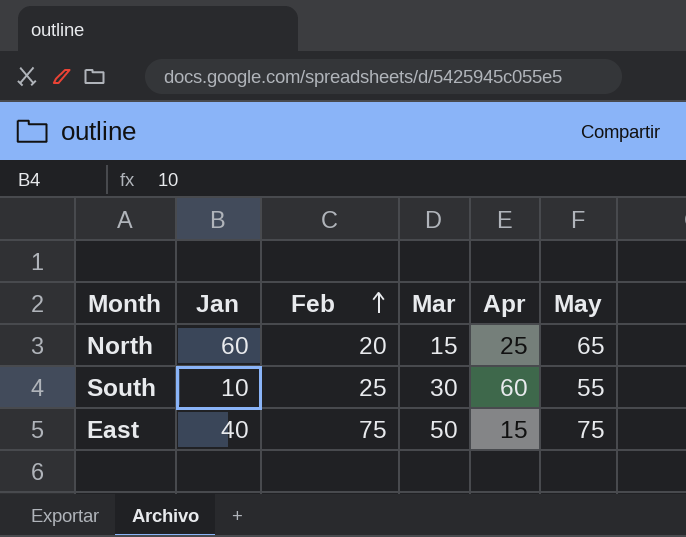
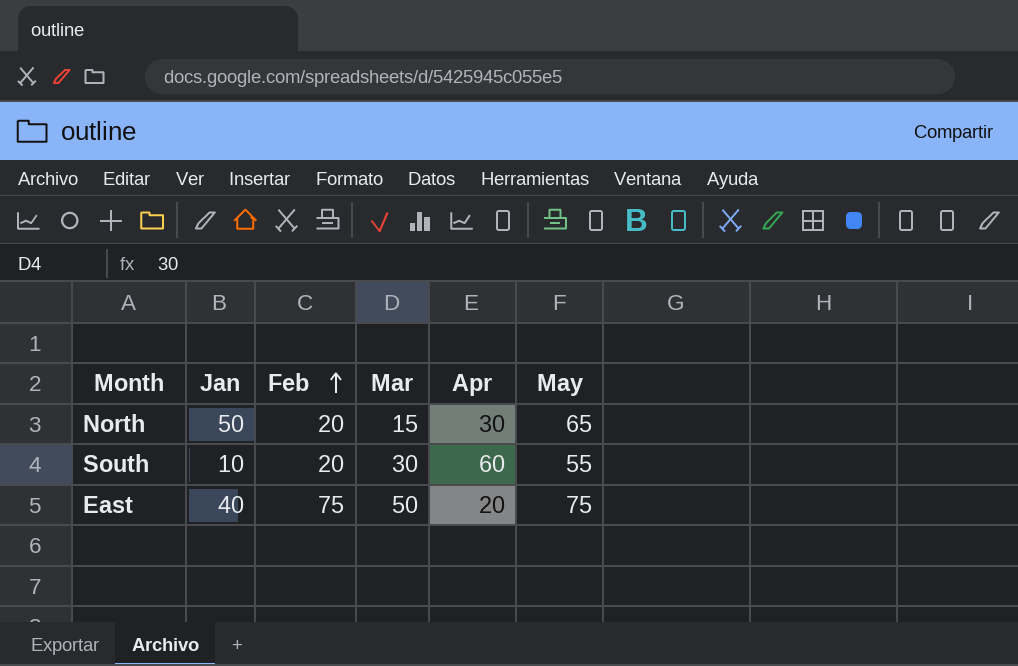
North | Jan: 60 -> 50
North | Apr: 25 -> 30
South | Feb: 25 -> 20
East | Apr: 15 -> 20

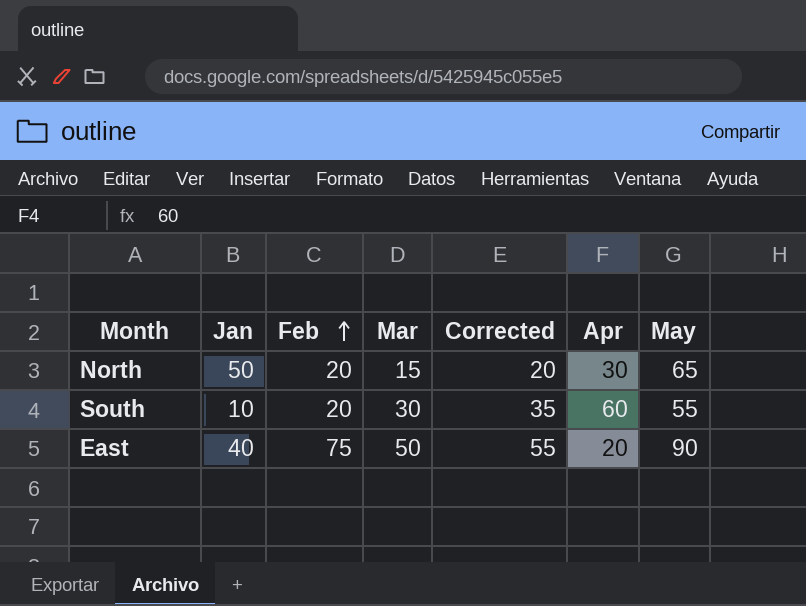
column Corrected | formula: none -> [Mar] + 5
East | May: 75 -> 90

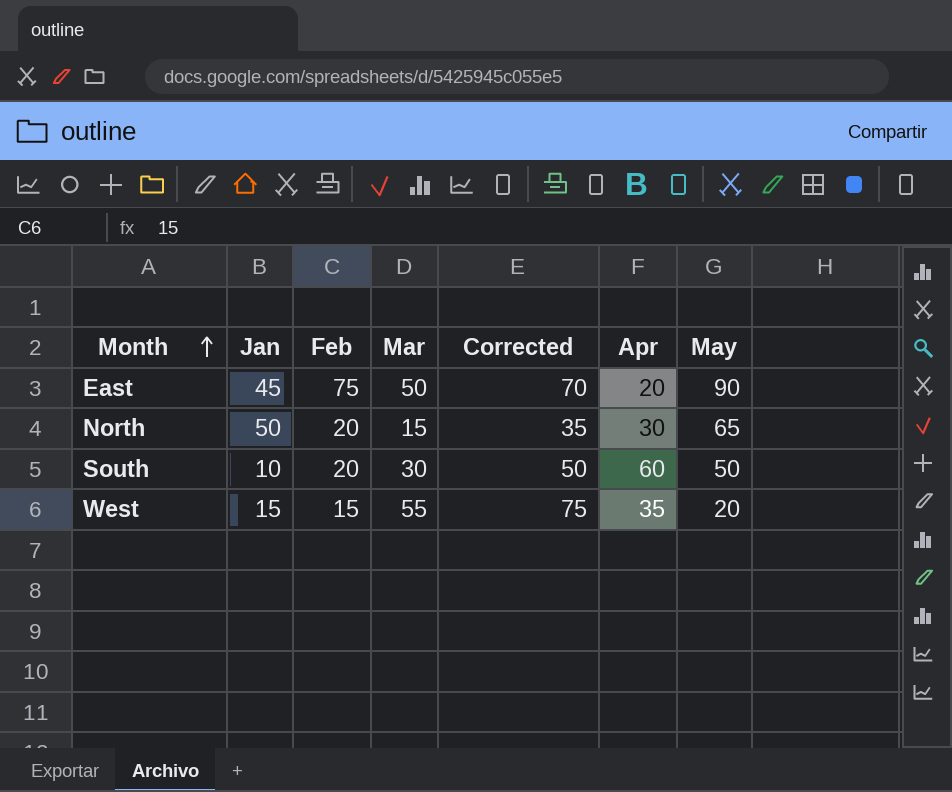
row order: Feb ascending -> Month ascending
column Corrected | formula: [Mar] + 5 -> [Mar] + 20
East | Jan: 40 -> 45
South | May: 55 -> 50
row West: none -> 15 | 15 | 55 | 75 | 35 | 20

